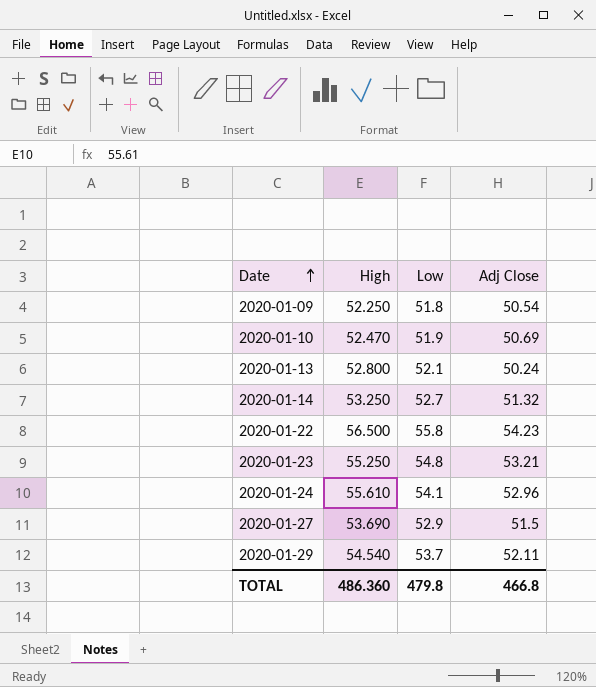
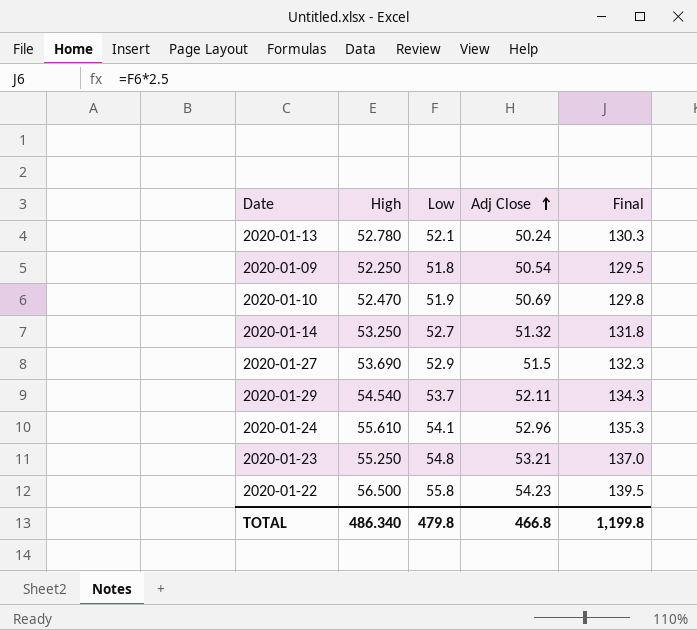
row order: Date ascending -> Adj Close ascending
column Final | formula: none -> [Low] * 2.5
2020-01-13 | High: 52.800 -> 52.780
TOTAL | High: 486.360 -> 486.340

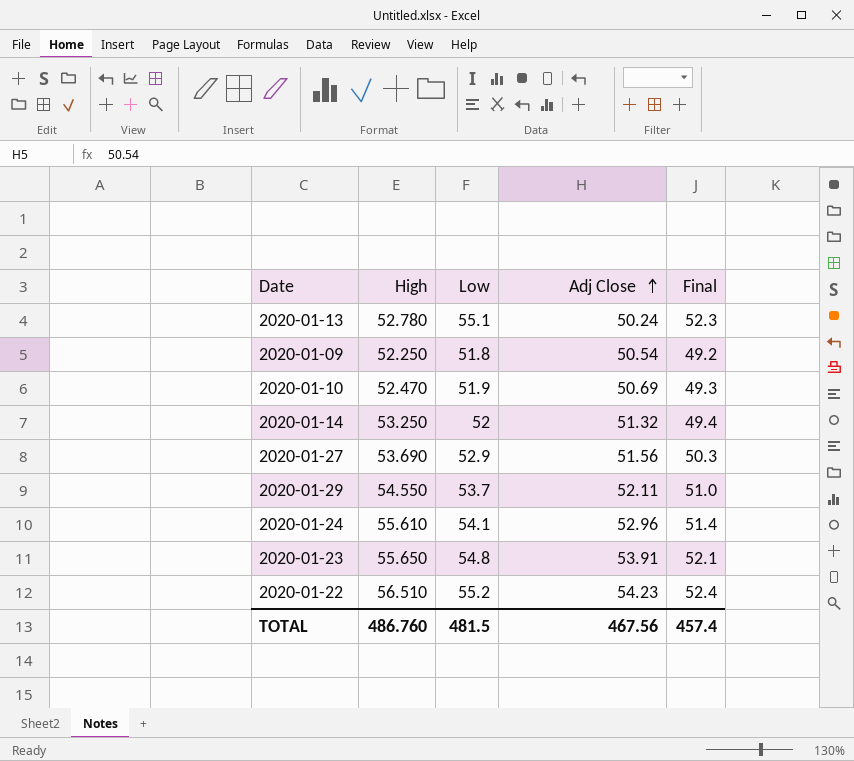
column Final | formula: [Low] * 2.5 -> [Low] * 0.95
2020-01-13 | Low: 52.1 -> 55.1
2020-01-14 | Low: 52.7 -> 52
2020-01-27 | Adj Close: 51.5 -> 51.56
2020-01-29 | High: 54.540 -> 54.550
2020-01-23 | High: 55.250 -> 55.650
2020-01-23 | Adj Close: 53.21 -> 53.91
2020-01-22 | High: 56.500 -> 56.510
2020-01-22 | Low: 55.8 -> 55.2
TOTAL | High: 486.340 -> 486.760
TOTAL | Low: 479.8 -> 481.5
TOTAL | Adj Close: 466.8 -> 467.56
TOTAL | Final: 1,199.8 -> 457.4

